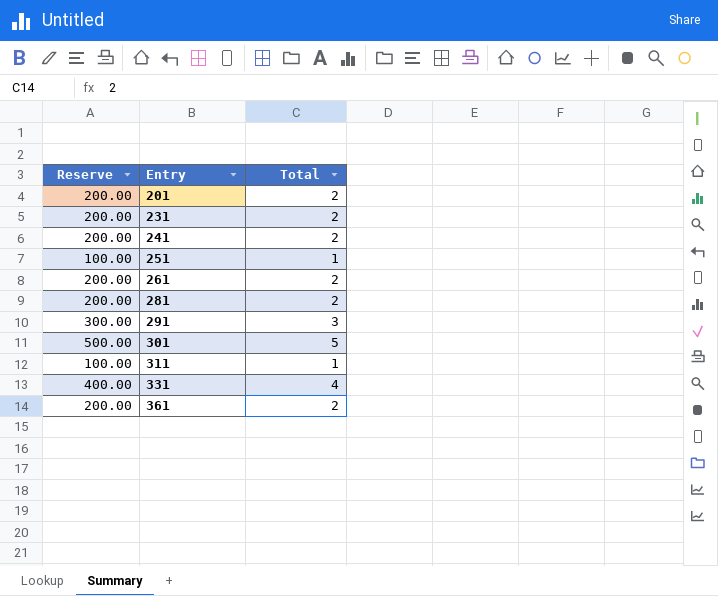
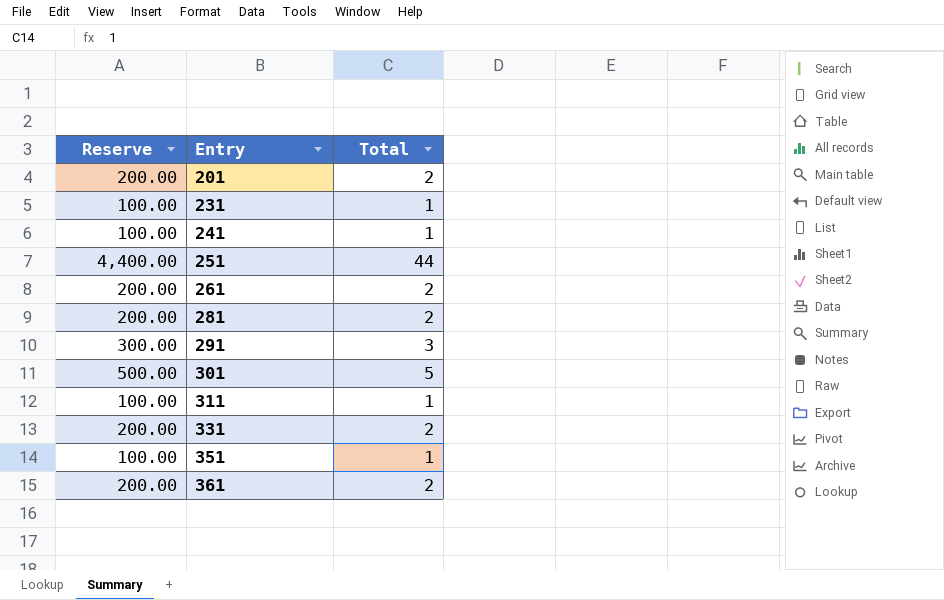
231 | Reserve: 200.00 -> 100.00
231 | Total: 2 -> 1
241 | Reserve: 200.00 -> 100.00
241 | Total: 2 -> 1
251 | Reserve: 100.00 -> 4,400.00
251 | Total: 1 -> 44
331 | Reserve: 400.00 -> 200.00
331 | Total: 4 -> 2
row 351: none -> 100.00 | 1

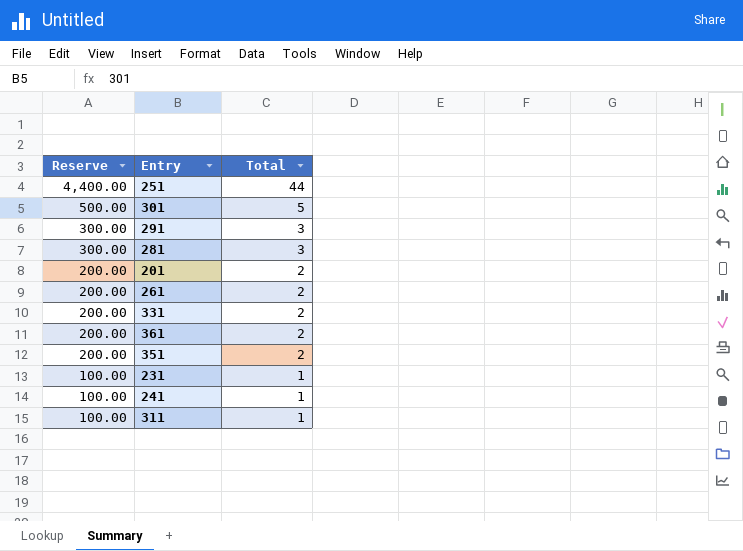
row order: Entry ascending -> Reserve descending
281 | Reserve: 200.00 -> 300.00
281 | Total: 2 -> 3
351 | Reserve: 100.00 -> 200.00
351 | Total: 1 -> 2

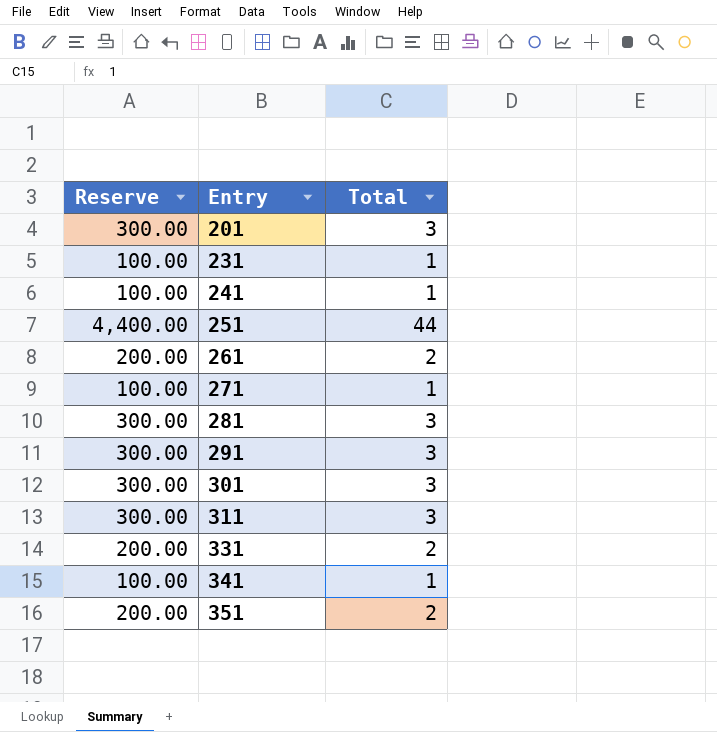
row order: Reserve descending -> Entry ascending
row 361: 200.00 | 2 -> none
201 | Reserve: 200.00 -> 300.00
201 | Total: 2 -> 3
row 271: none -> 100.00 | 1
301 | Reserve: 500.00 -> 300.00
301 | Total: 5 -> 3
311 | Reserve: 100.00 -> 300.00
311 | Total: 1 -> 3
row 341: none -> 100.00 | 1

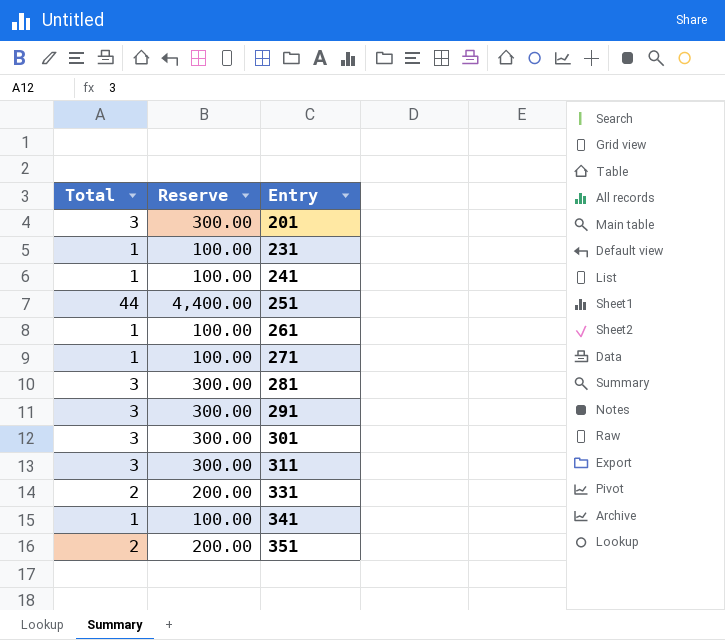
column Total | position: 3 -> 1
261 | Total: 2 -> 1
261 | Reserve: 200.00 -> 100.00

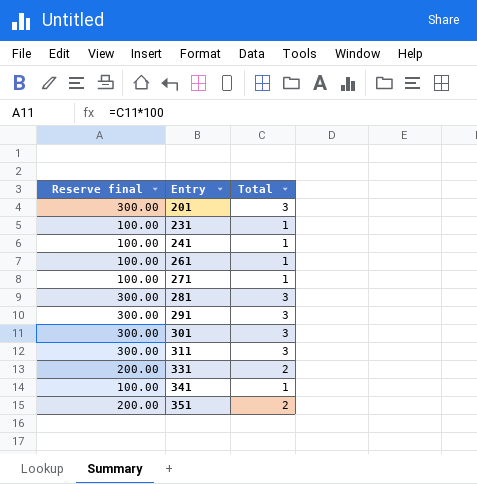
column name: Reserve -> Reserve final
column Total | position: 1 -> 3
row 251: 44 | 4,400.00 -> none

